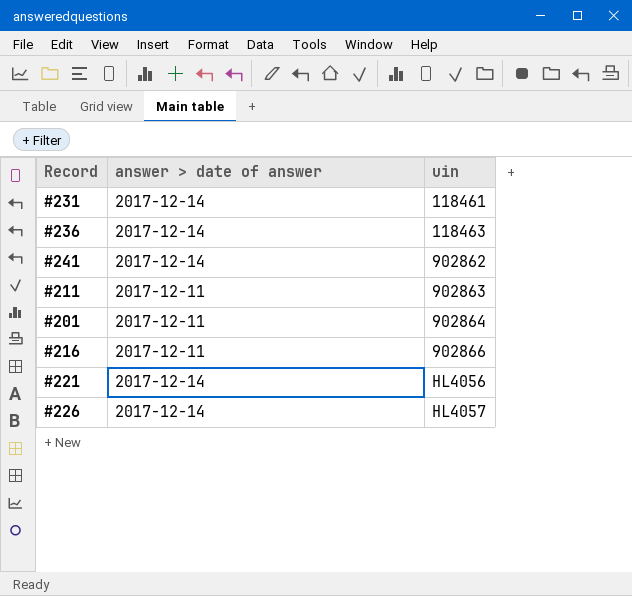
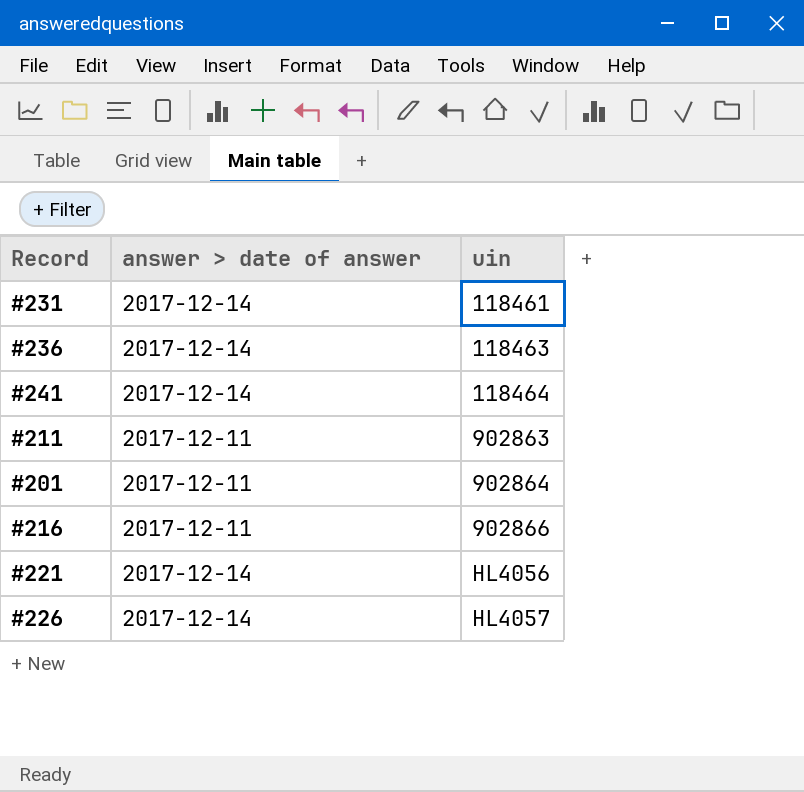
#241 | uin: 902862 -> 118464

